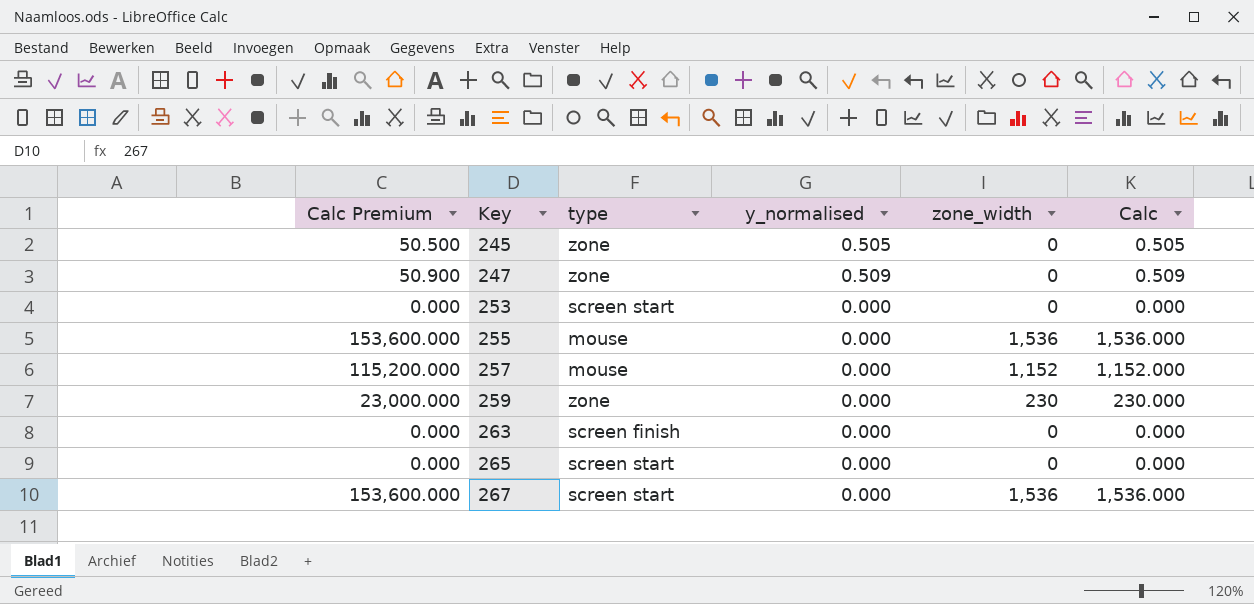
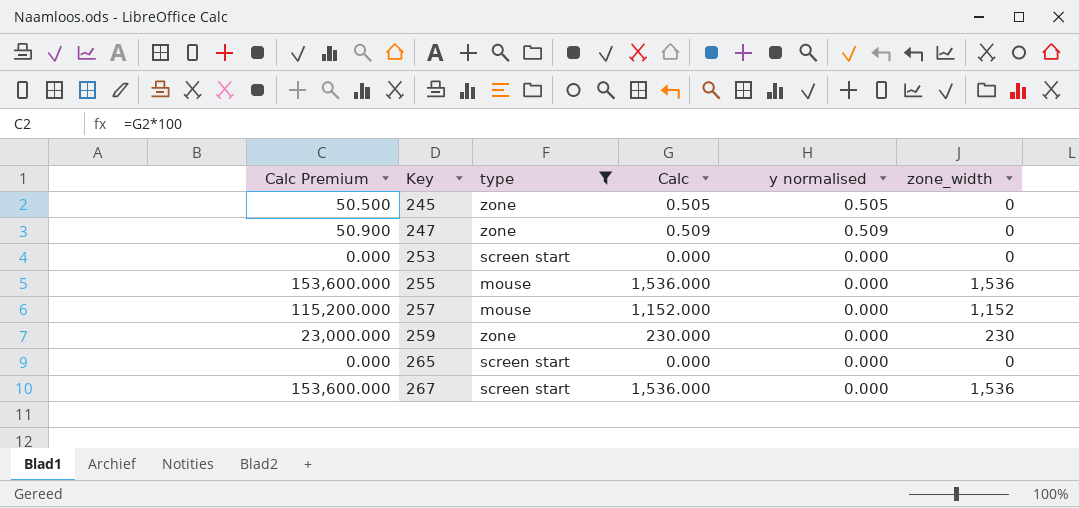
filter: none -> type != screen finish
column Calc | position: 6 -> 4
column name: y_normalised -> y normalised

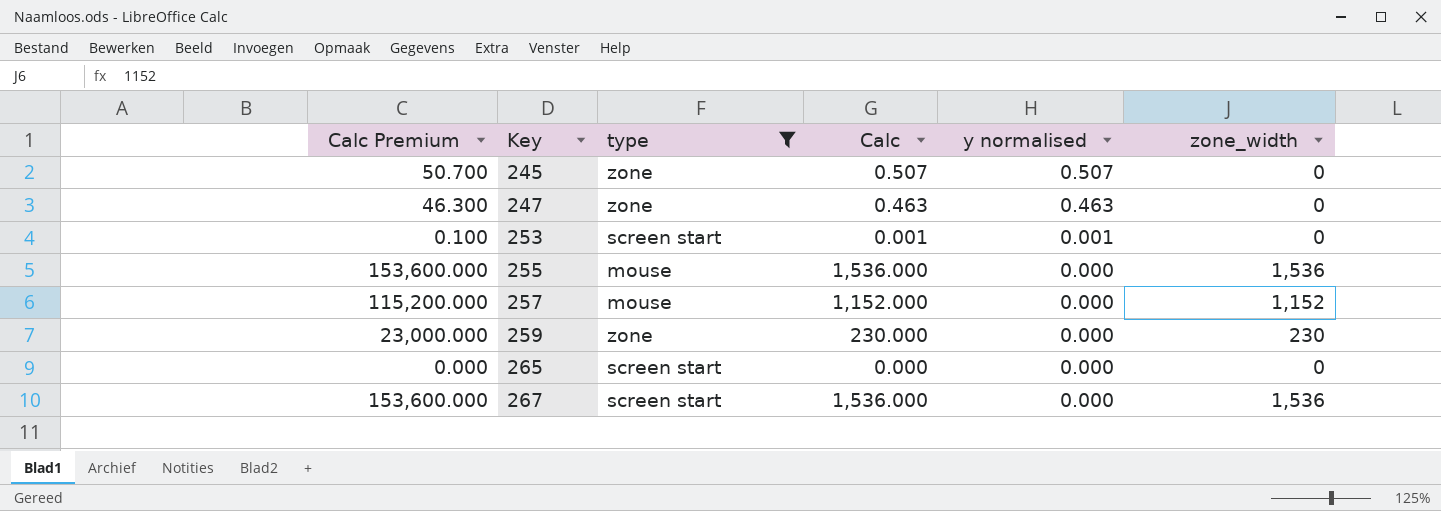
245 | Calc Premium: 50.500 -> 50.700
245 | Calc: 0.505 -> 0.507
245 | y normalised: 0.505 -> 0.507
247 | Calc Premium: 50.900 -> 46.300
247 | Calc: 0.509 -> 0.463
247 | y normalised: 0.509 -> 0.463
253 | Calc Premium: 0.000 -> 0.100
253 | Calc: 0.000 -> 0.001
253 | y normalised: 0.000 -> 0.001

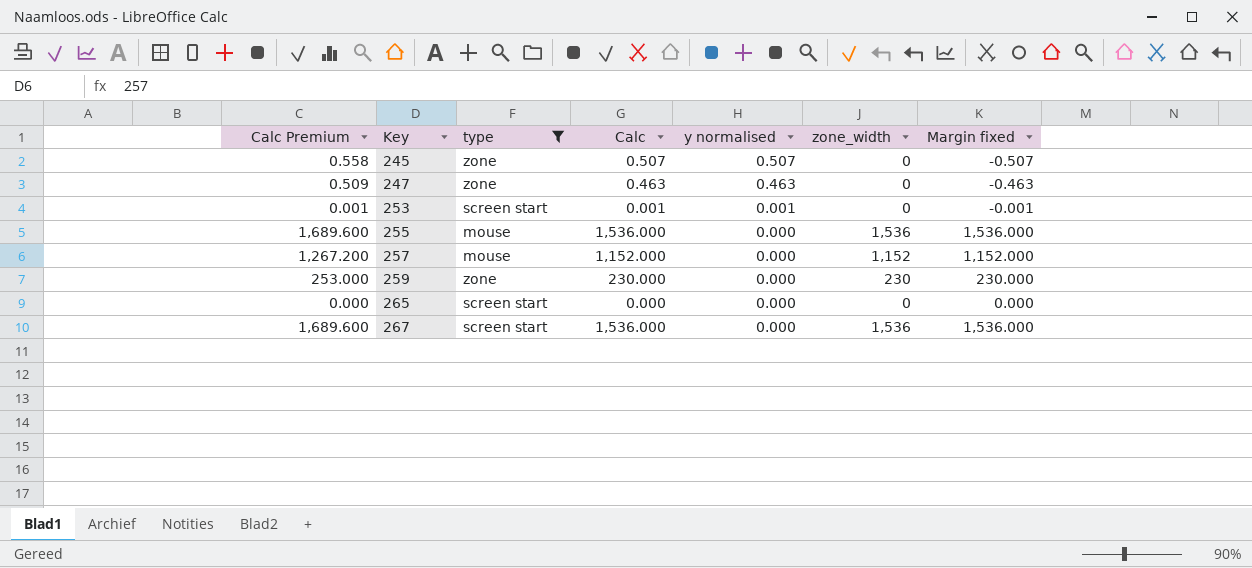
column Calc Premium | formula: [Calc] * 100 -> [Calc] * 1.1
column Margin fixed | formula: none -> [zone_width] - [y normalised]

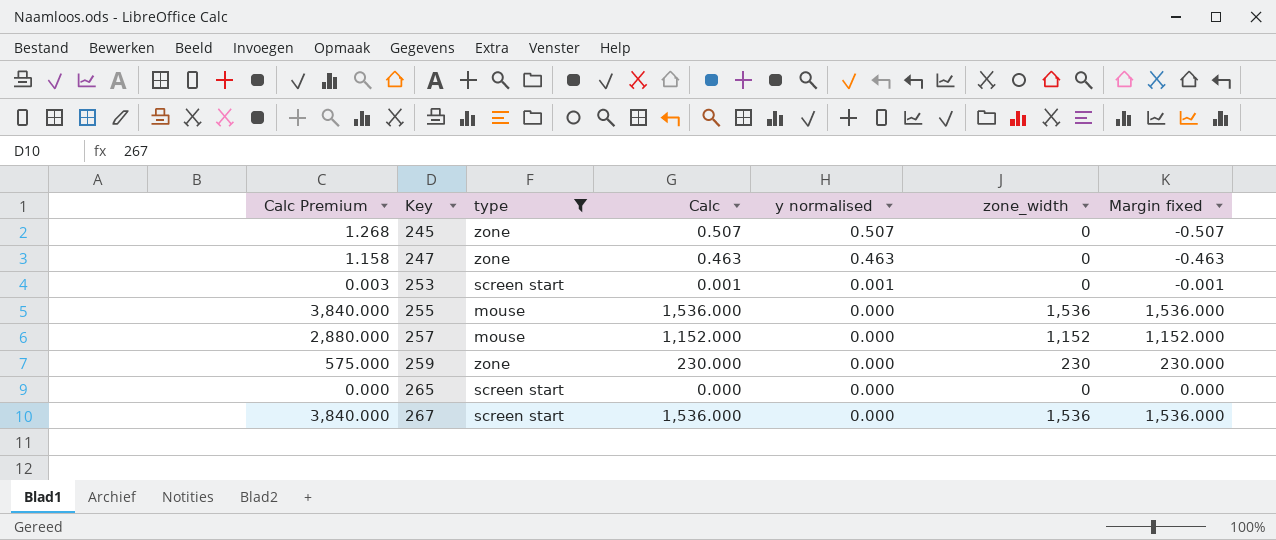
column Calc Premium | formula: [Calc] * 1.1 -> [Calc] * 2.5

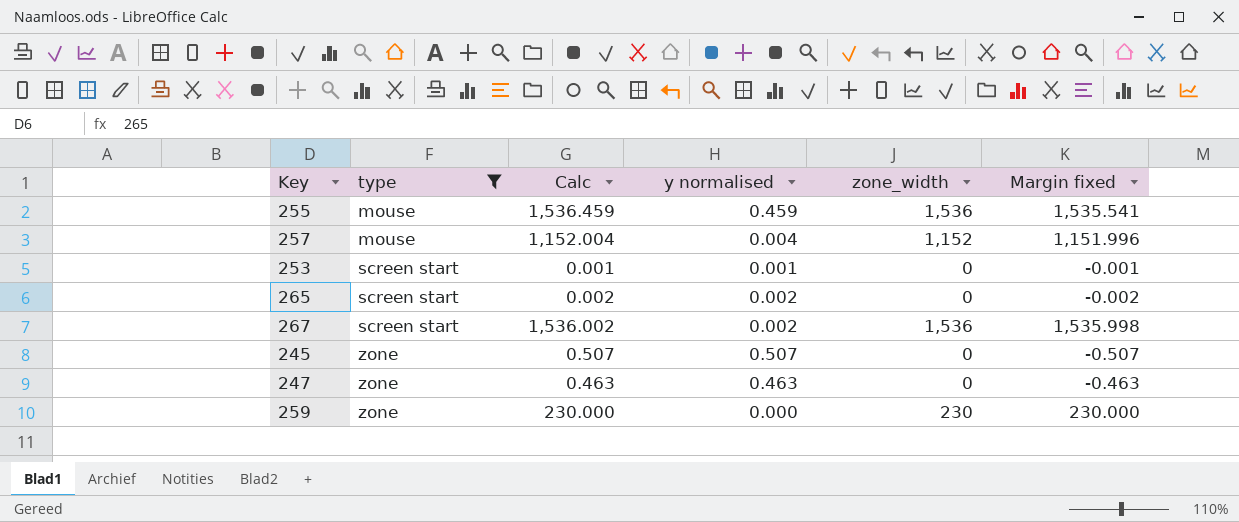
row order: Key ascending -> type ascending
column Calc Premium | formula: [Calc] * 2.5 -> none
255 | Calc: 1,536.000 -> 1,536.459
255 | y normalised: 0.000 -> 0.459
255 | Margin fixed: 1,536.000 -> 1,535.541
257 | Calc: 1,152.000 -> 1,152.004
257 | y normalised: 0.000 -> 0.004
257 | Margin fixed: 1,152.000 -> 1,151.996
265 | Calc: 0.000 -> 0.002
265 | y normalised: 0.000 -> 0.002
265 | Margin fixed: 0.000 -> -0.002
267 | Calc: 1,536.000 -> 1,536.002
267 | y normalised: 0.000 -> 0.002
267 | Margin fixed: 1,536.000 -> 1,535.998

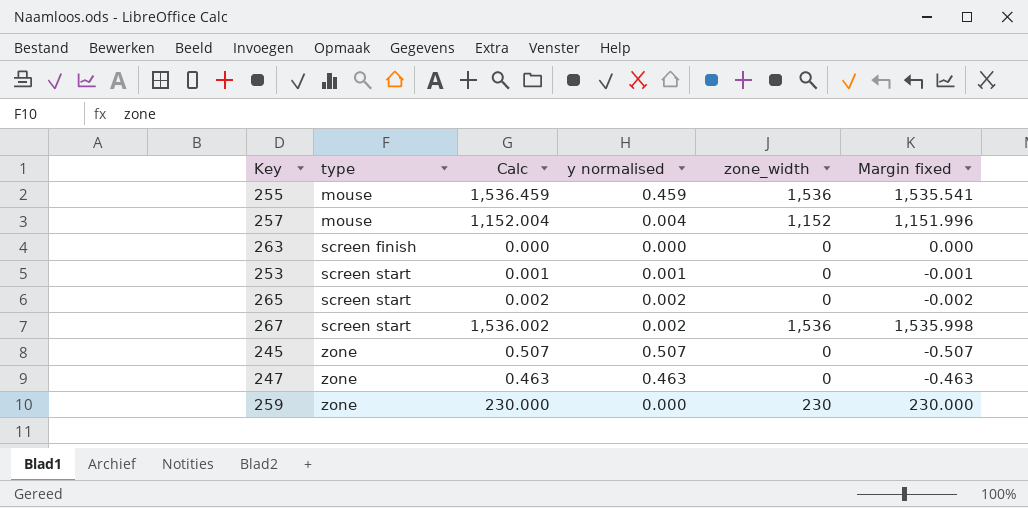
filter: type != screen finish -> none

